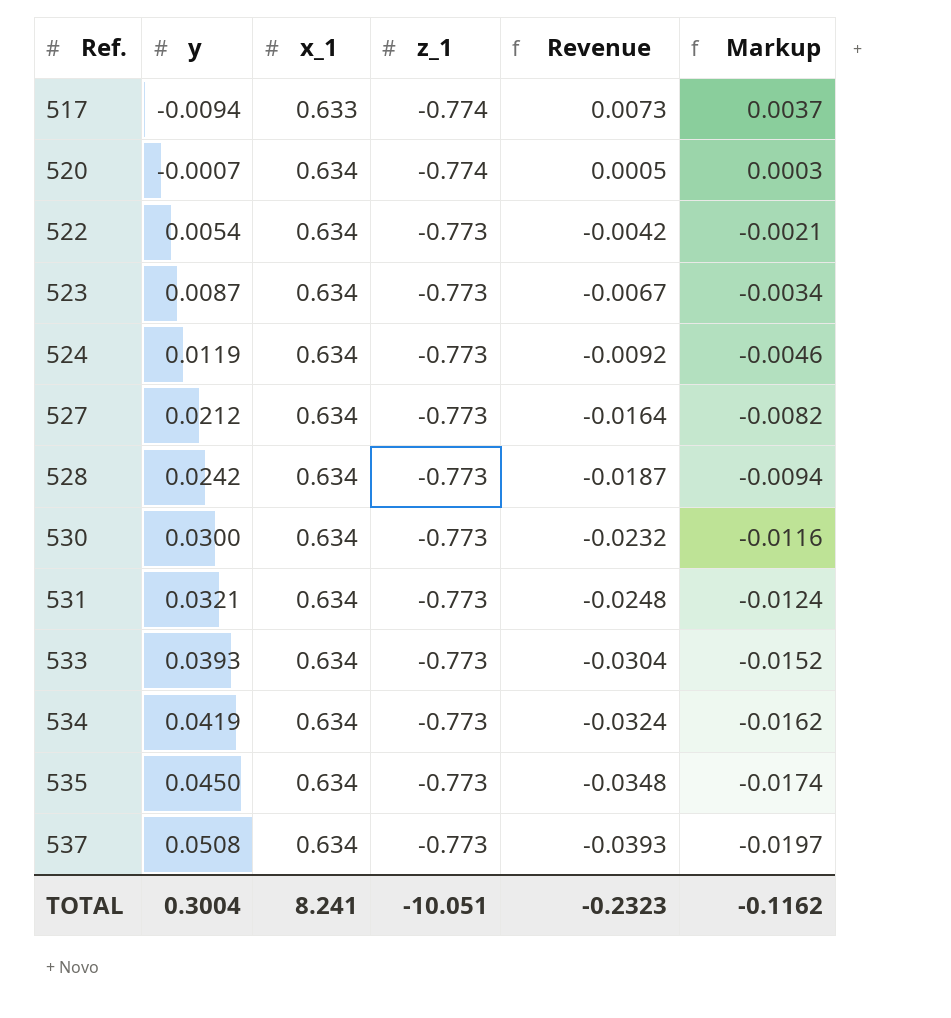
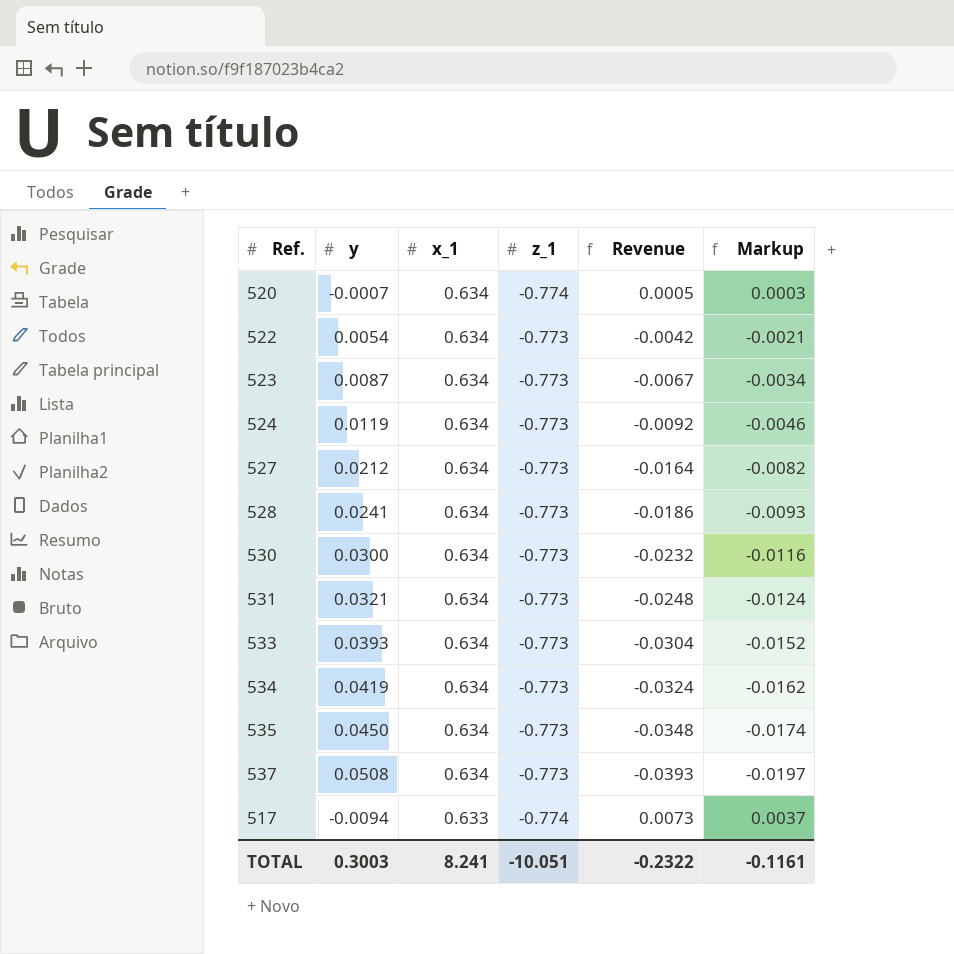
row order: Ref. ascending -> x_1 descending
528 | y: 0.0242 -> 0.0241
528 | Revenue: -0.0187 -> -0.0186
528 | Markup: -0.0094 -> -0.0093
TOTAL | y: 0.3004 -> 0.3003
TOTAL | Revenue: -0.2323 -> -0.2322
TOTAL | Markup: -0.1162 -> -0.1161

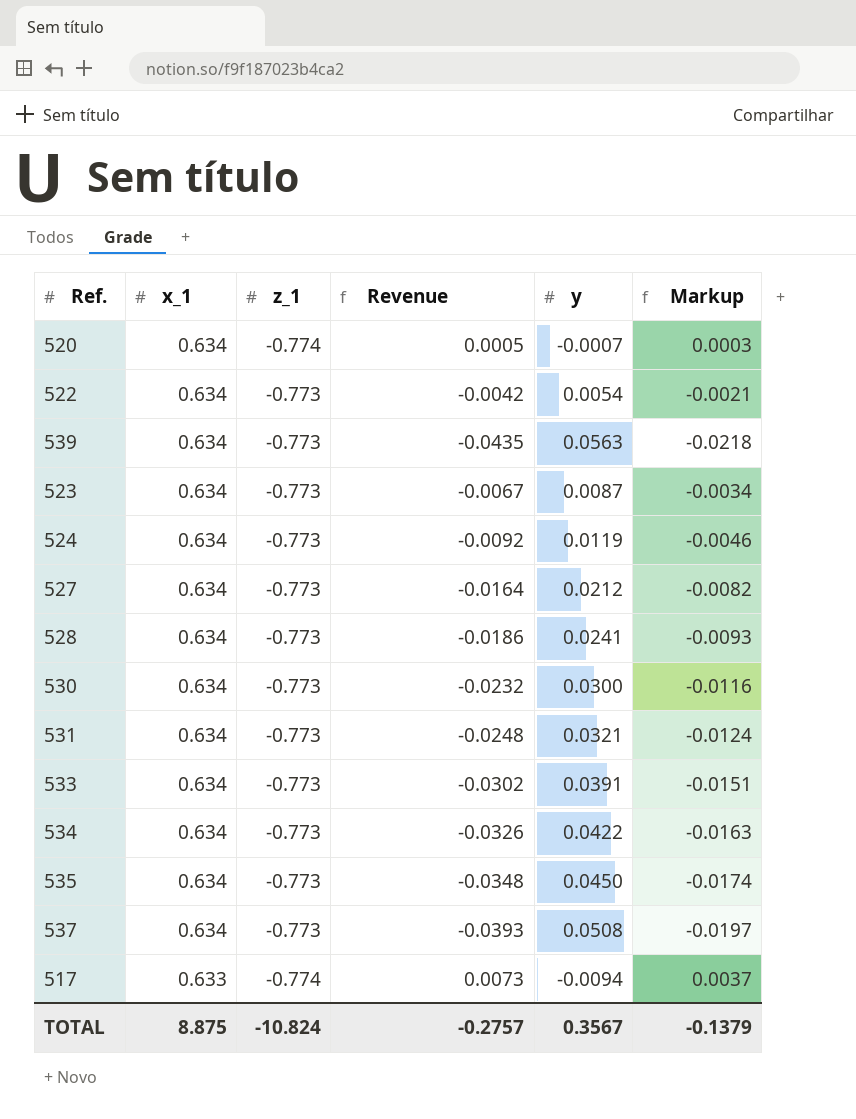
column y | position: 2 -> 5
row 539: none -> 0.634 | -0.773 | -0.0435 | 0.0563 | -0.0218
533 | Revenue: -0.0304 -> -0.0302
533 | y: 0.0393 -> 0.0391
533 | Markup: -0.0152 -> -0.0151
534 | Revenue: -0.0324 -> -0.0326
534 | y: 0.0419 -> 0.0422
534 | Markup: -0.0162 -> -0.0163
TOTAL | x_1: 8.241 -> 8.875
TOTAL | z_1: -10.051 -> -10.824
TOTAL | Revenue: -0.2322 -> -0.2757
TOTAL | y: 0.3003 -> 0.3567
TOTAL | Markup: -0.1161 -> -0.1379

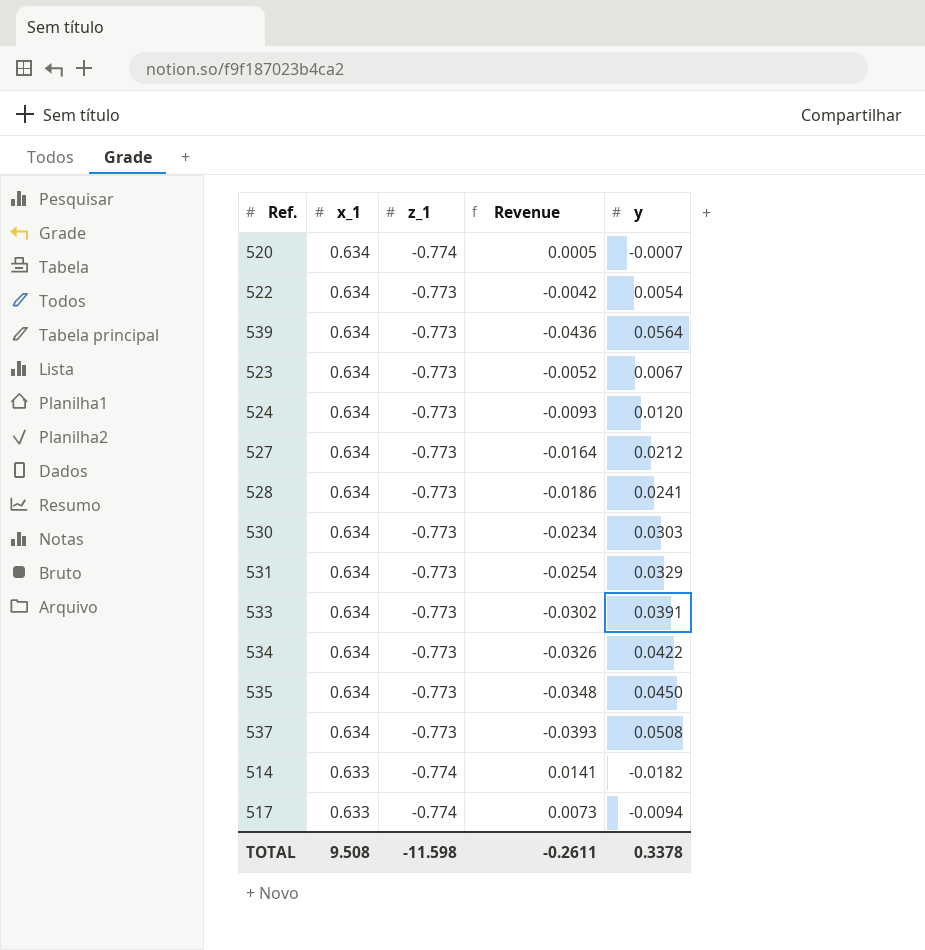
column Markup | formula: [Revenue] * 0.5 -> none
539 | Revenue: -0.0435 -> -0.0436
539 | y: 0.0563 -> 0.0564
523 | Revenue: -0.0067 -> -0.0052
523 | y: 0.0087 -> 0.0067
524 | Revenue: -0.0092 -> -0.0093
524 | y: 0.0119 -> 0.0120
530 | Revenue: -0.0232 -> -0.0234
530 | y: 0.0300 -> 0.0303
531 | Revenue: -0.0248 -> -0.0254
531 | y: 0.0321 -> 0.0329
row 514: none -> 0.633 | -0.774 | 0.0141 | -0.0182
TOTAL | x_1: 8.875 -> 9.508
TOTAL | z_1: -10.824 -> -11.598
TOTAL | Revenue: -0.2757 -> -0.2611
TOTAL | y: 0.3567 -> 0.3378

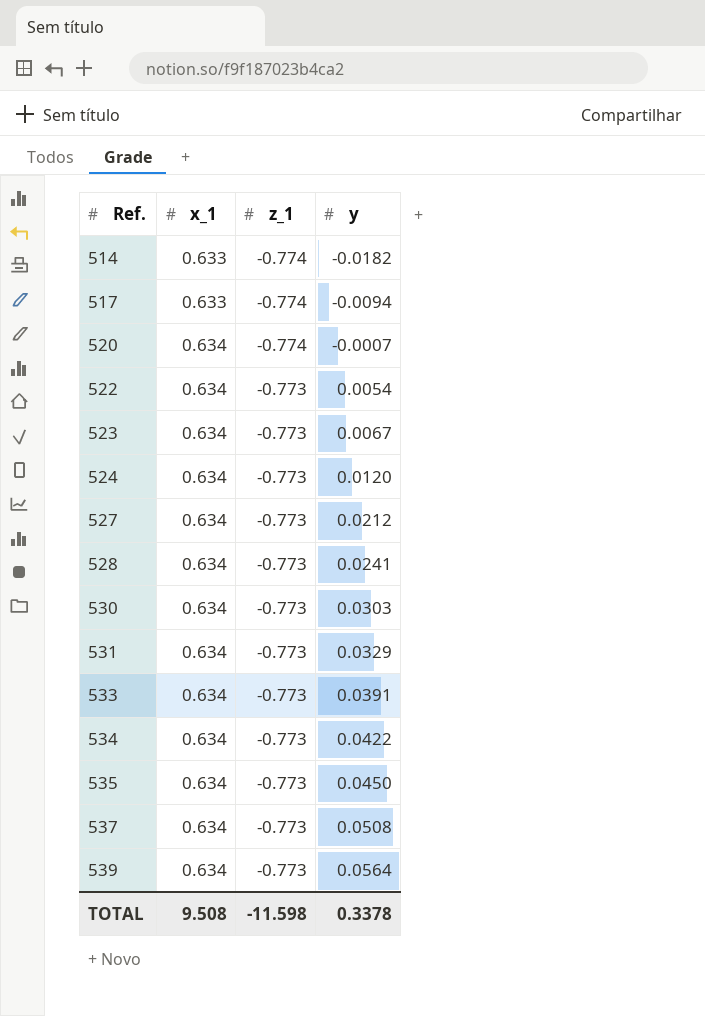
row order: x_1 descending -> Ref. ascending
column Revenue | formula: [z_1] * [y] -> none

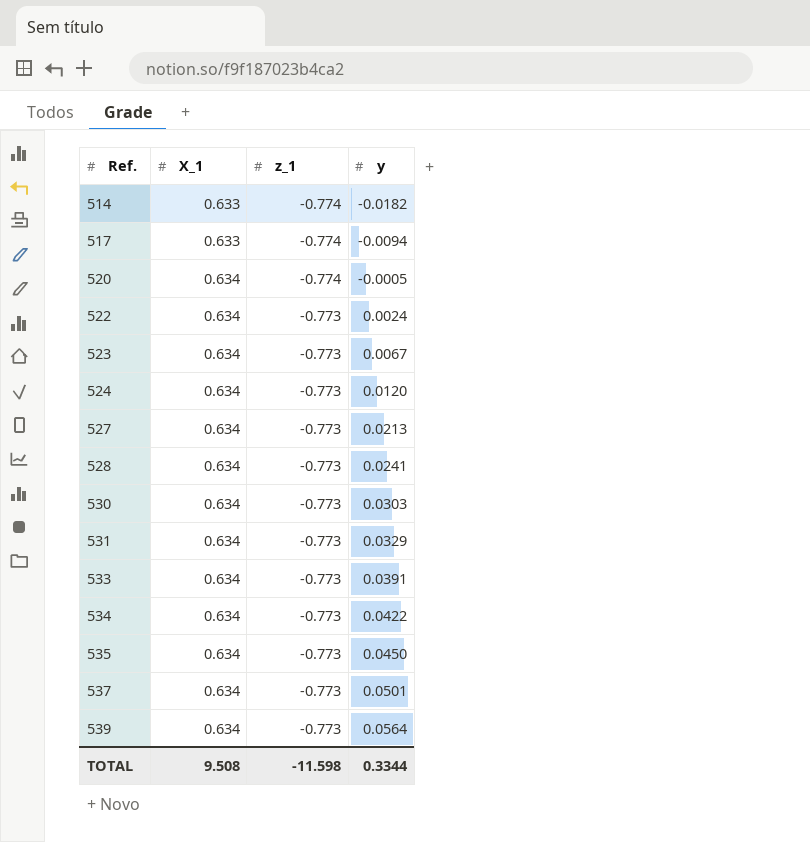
column name: x_1 -> X_1
520 | y: -0.0007 -> -0.0005
522 | y: 0.0054 -> 0.0024
527 | y: 0.0212 -> 0.0213
537 | y: 0.0508 -> 0.0501
TOTAL | y: 0.3378 -> 0.3344

